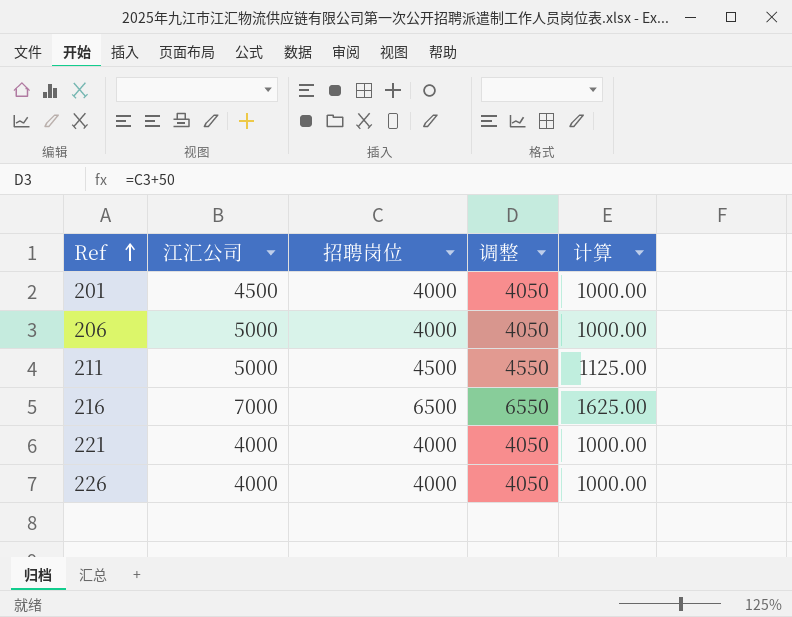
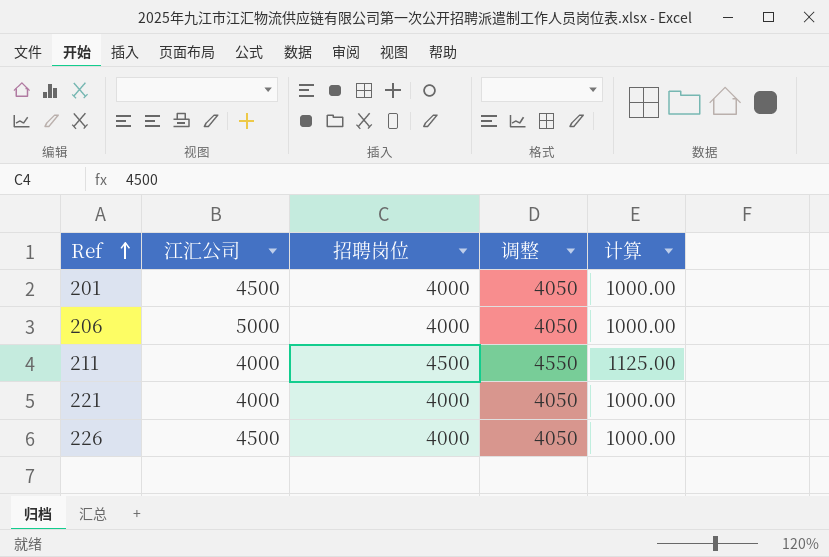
row 216: 7000 | 6500 | 6550 | 1625.00 -> none
211 | 江汇公司: 5000 -> 4000
226 | 江汇公司: 4000 -> 4500

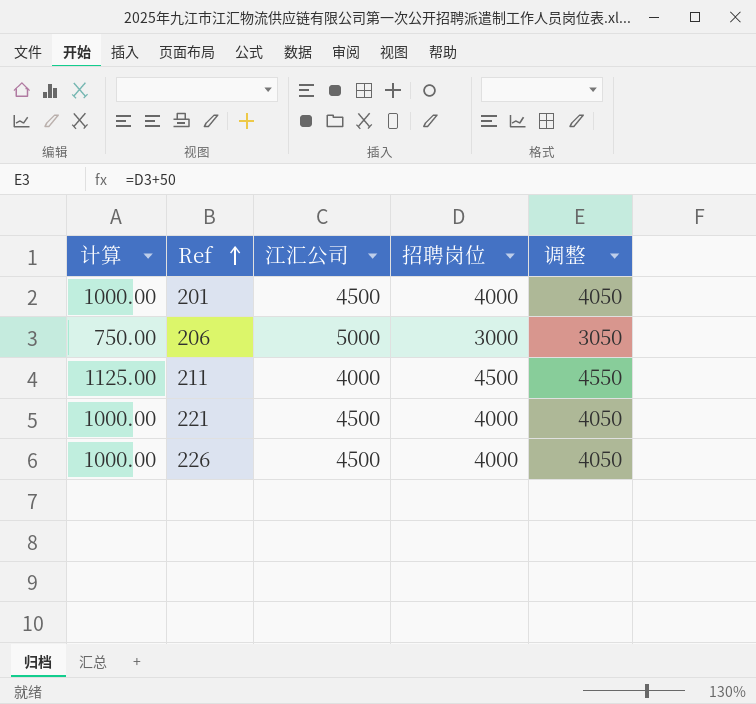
column 计算 | position: 5 -> 1
206 | 计算: 1000.00 -> 750.00
206 | 招聘岗位: 4000 -> 3000
206 | 调整: 4050 -> 3050
221 | 江汇公司: 4000 -> 4500

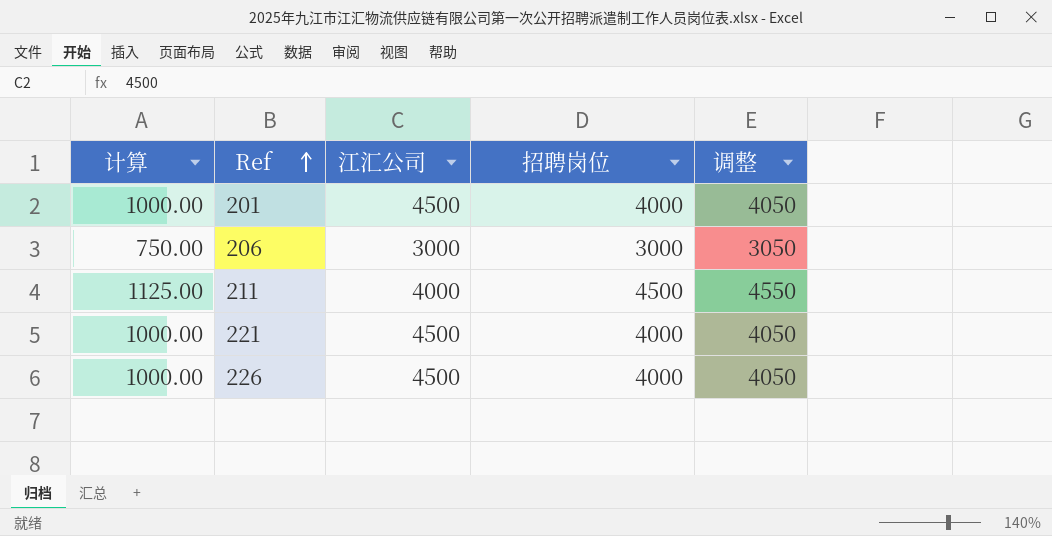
206 | 江汇公司: 5000 -> 3000

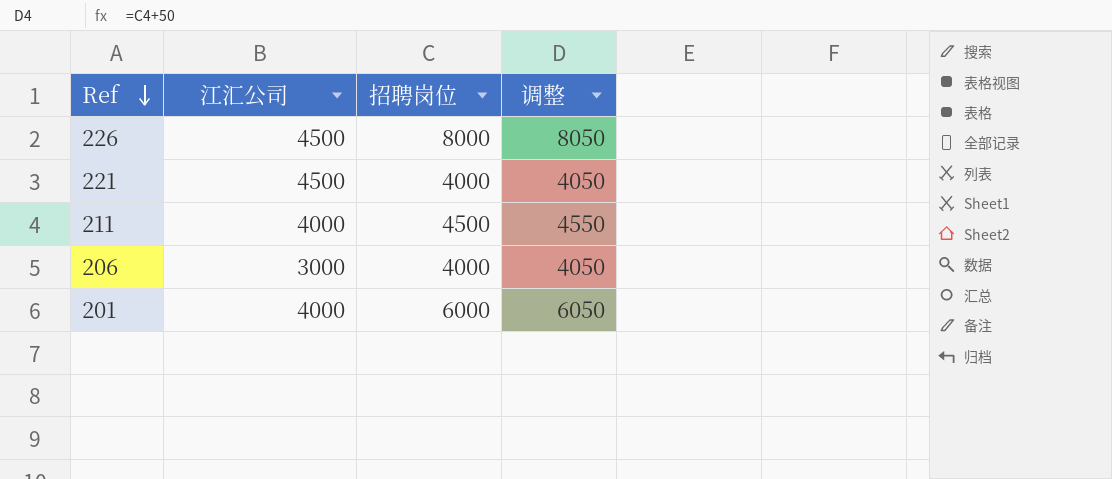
row order: Ref ascending -> Ref descending
column 计算 | formula: [招聘岗位] * 0.25 -> none
226 | 招聘岗位: 4000 -> 8000
226 | 调整: 4050 -> 8050
206 | 招聘岗位: 3000 -> 4000
206 | 调整: 3050 -> 4050
201 | 江汇公司: 4500 -> 4000
201 | 招聘岗位: 4000 -> 6000
201 | 调整: 4050 -> 6050

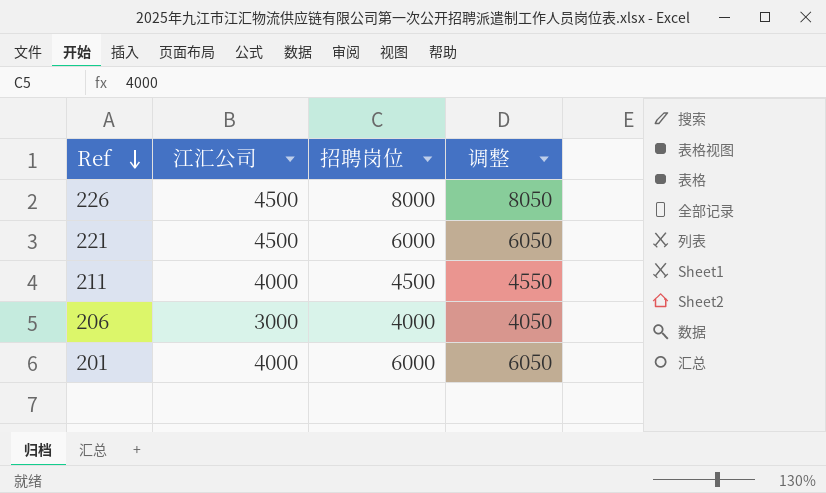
221 | 招聘岗位: 4000 -> 6000
221 | 调整: 4050 -> 6050

